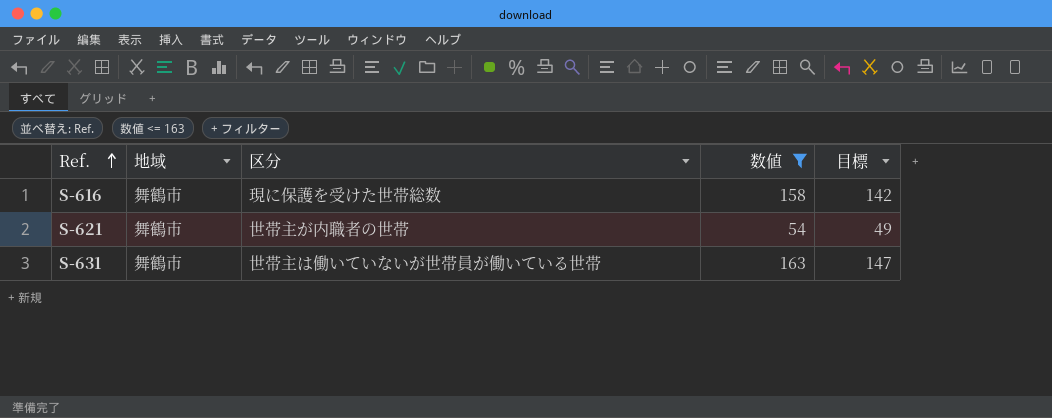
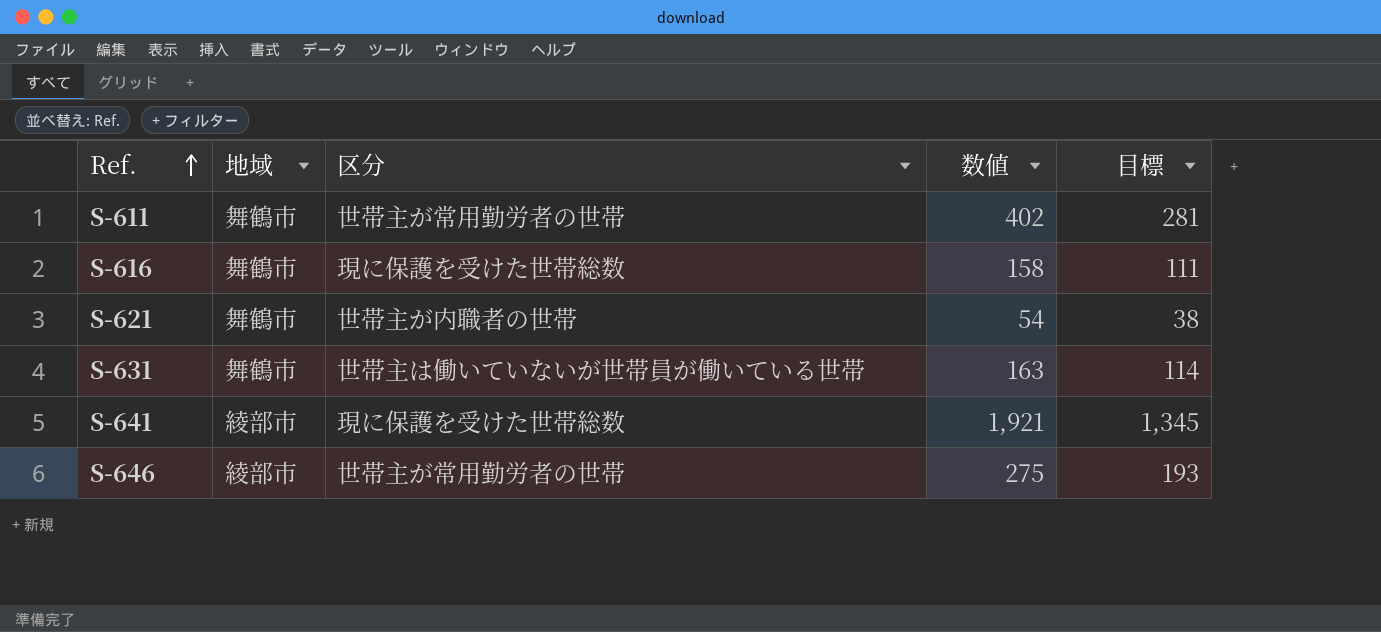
filter: 数値 <= 163 -> none
column 目標 | formula: [数値] * 0.9 -> [数値] * 0.7

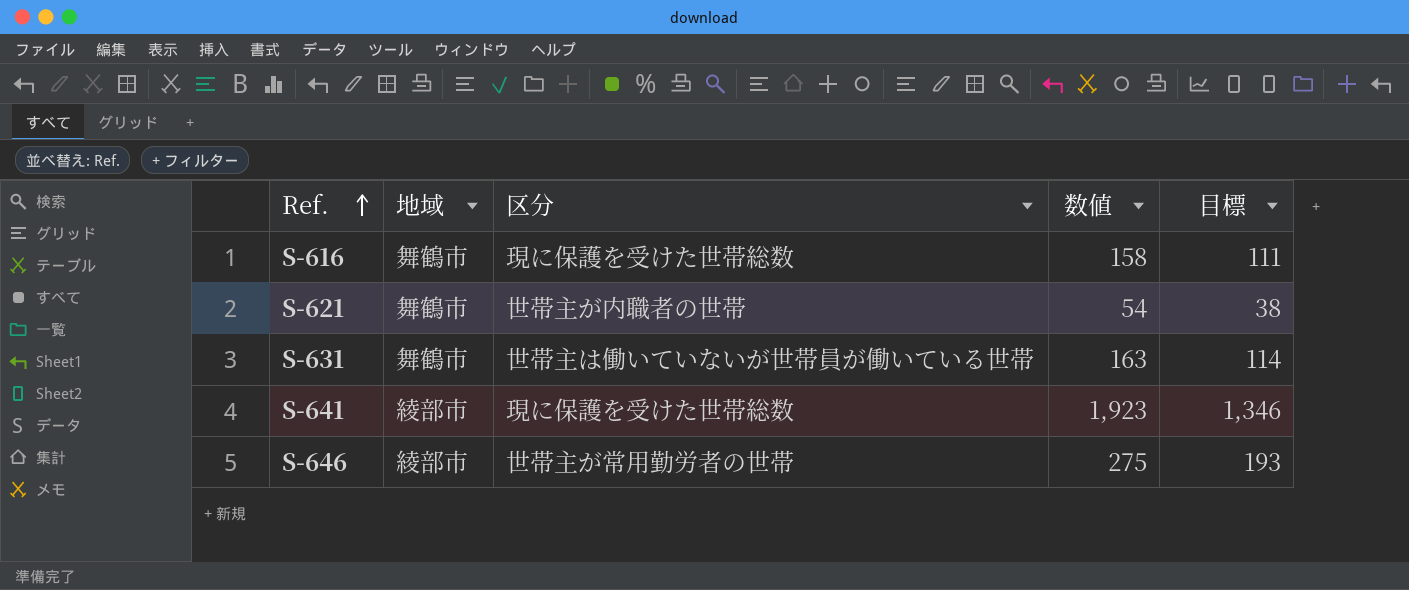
row S-611: 舞鶴市 | 世帯主が常用勤労者の世帯 | 402 | 281 -> none
S-641 | 数値: 1,921 -> 1,923
S-641 | 目標: 1,345 -> 1,346

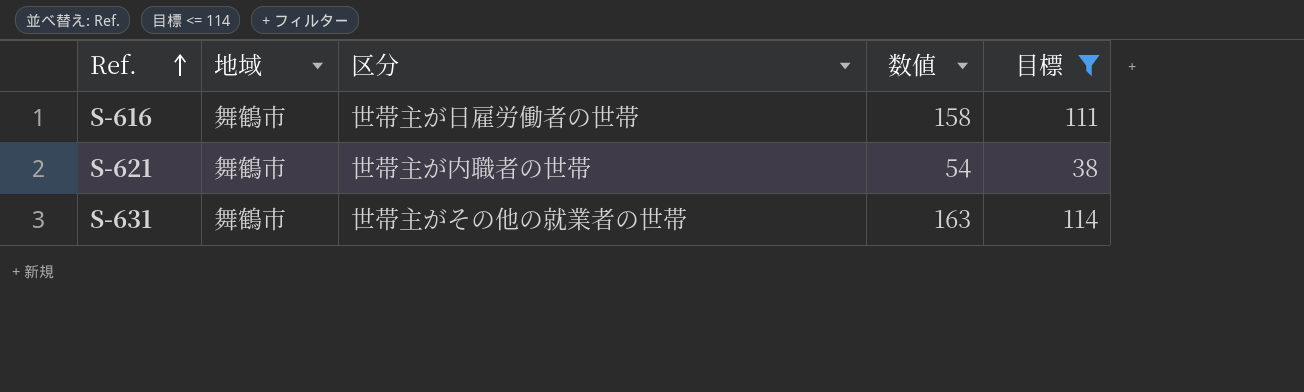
filter: none -> 目標 <= 114
S-616 | 区分: 現に保護を受けた世帯総数 -> 世帯主が日雇労働者の世帯
S-631 | 区分: 世帯主は働いていないが世帯員が働いている世帯 -> 世帯主がその他の就業者の世帯

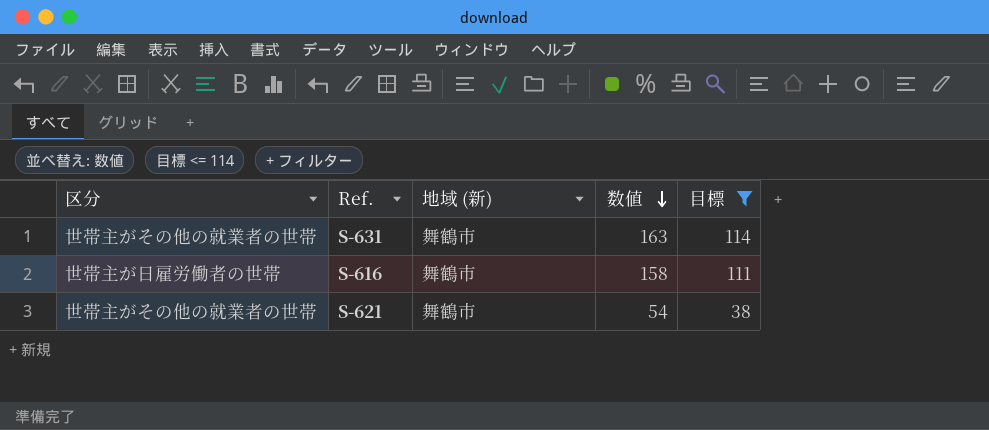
row order: Ref. ascending -> 数値 descending
column 区分 | position: 3 -> 1
column name: 地域 -> 地域 (新)
S-621 | 区分: 世帯主が内職者の世帯 -> 世帯主がその他の就業者の世帯

